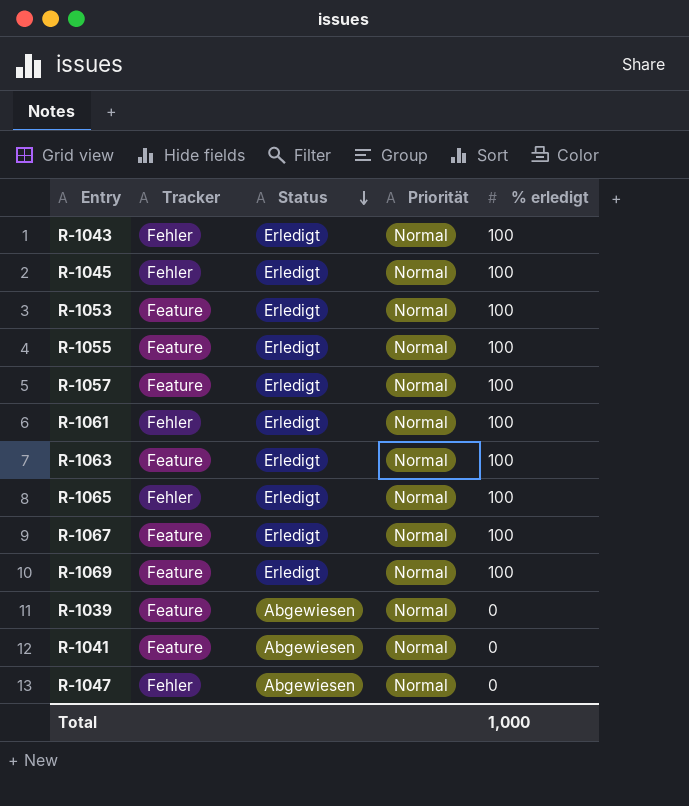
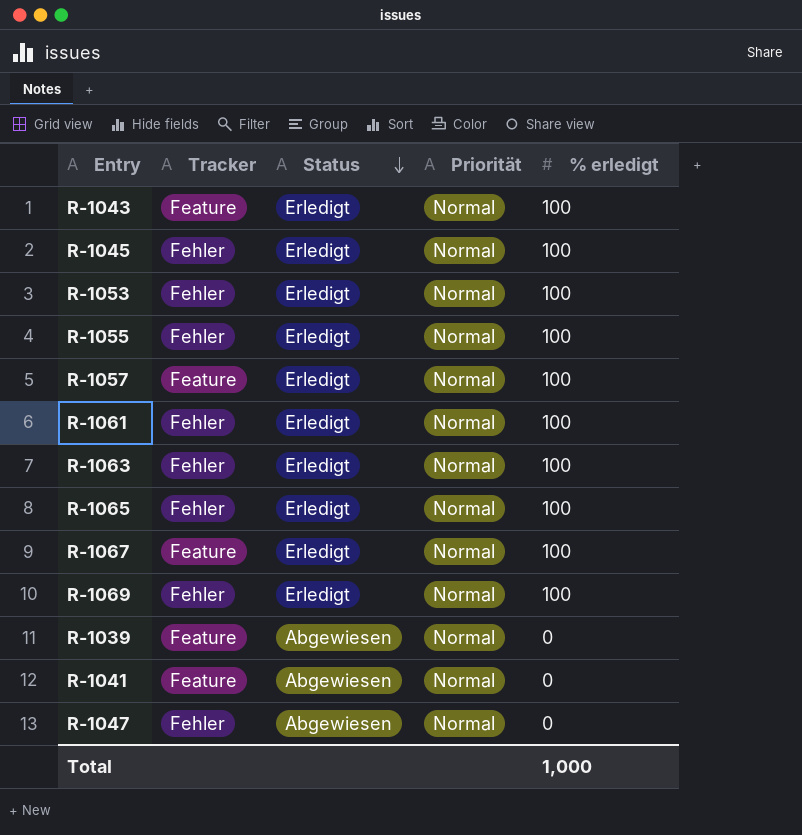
R-1043 | Tracker: Fehler -> Feature
R-1053 | Tracker: Feature -> Fehler
R-1055 | Tracker: Feature -> Fehler
R-1063 | Tracker: Feature -> Fehler
R-1069 | Tracker: Feature -> Fehler

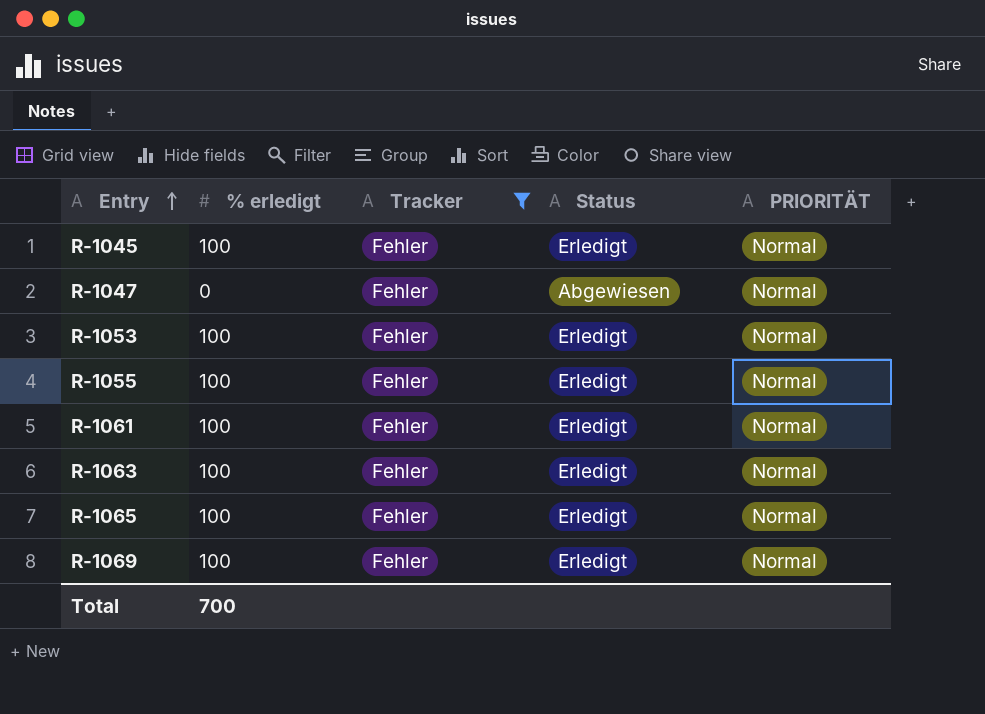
filter: none -> Tracker = Fehler
row order: Status descending -> Entry ascending
column % erledigt | position: 5 -> 2
column name: Priorität -> PRIORITÄT
Total | % erledigt: 1,000 -> 700

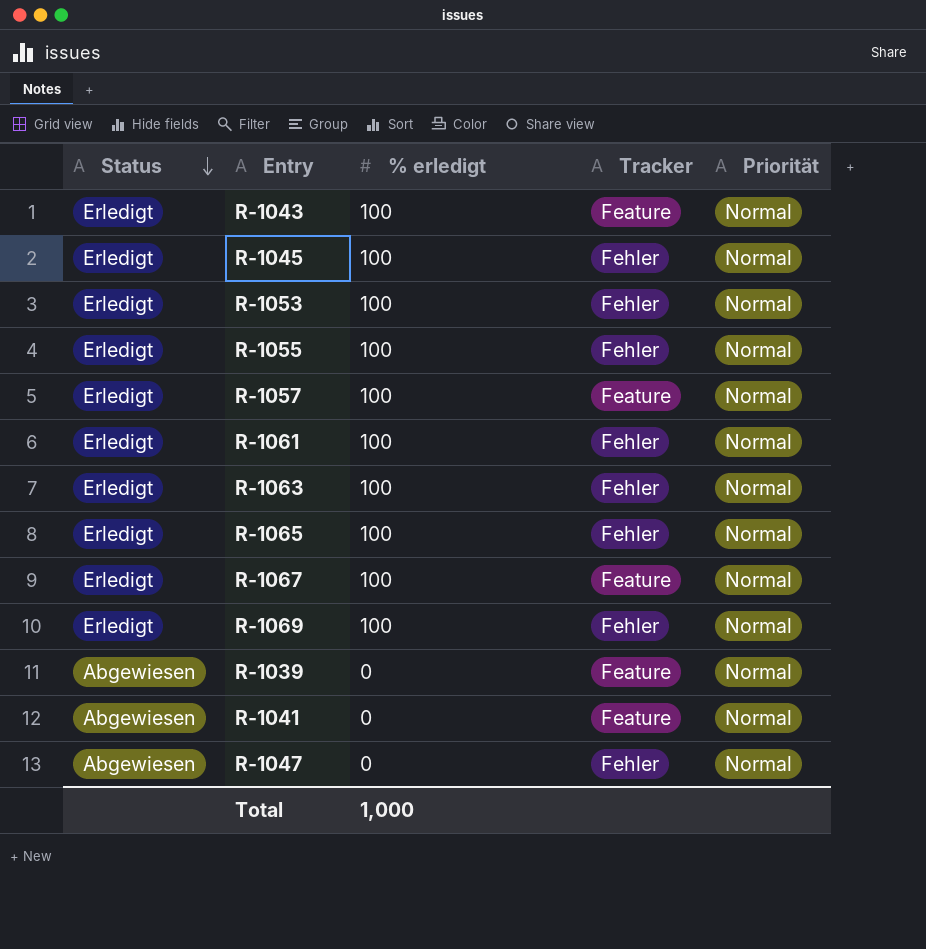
filter: Tracker = Fehler -> none
row order: Entry ascending -> Status descending
column Status | position: 4 -> 1
column name: PRIORITÄT -> Priorität
Total | % erledigt: 700 -> 1,000

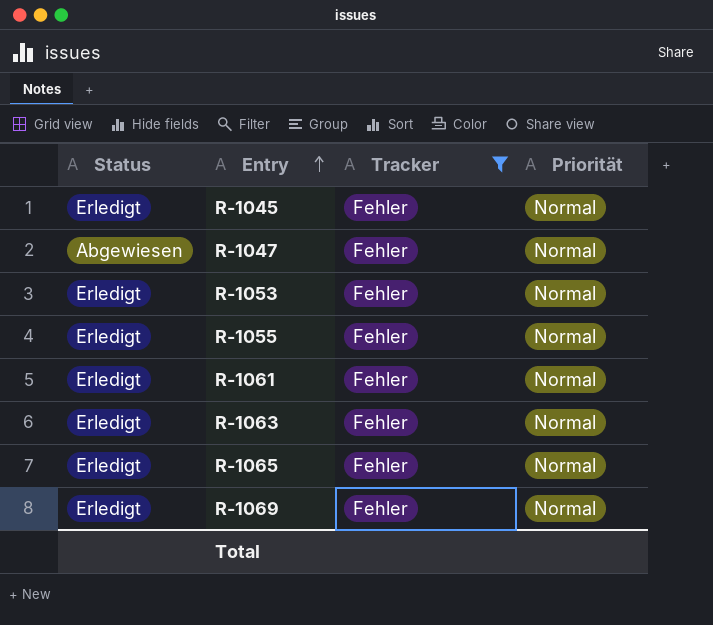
filter: none -> Tracker = Fehler
row order: Status descending -> Entry ascending
column % erledigt | position: 3 -> none

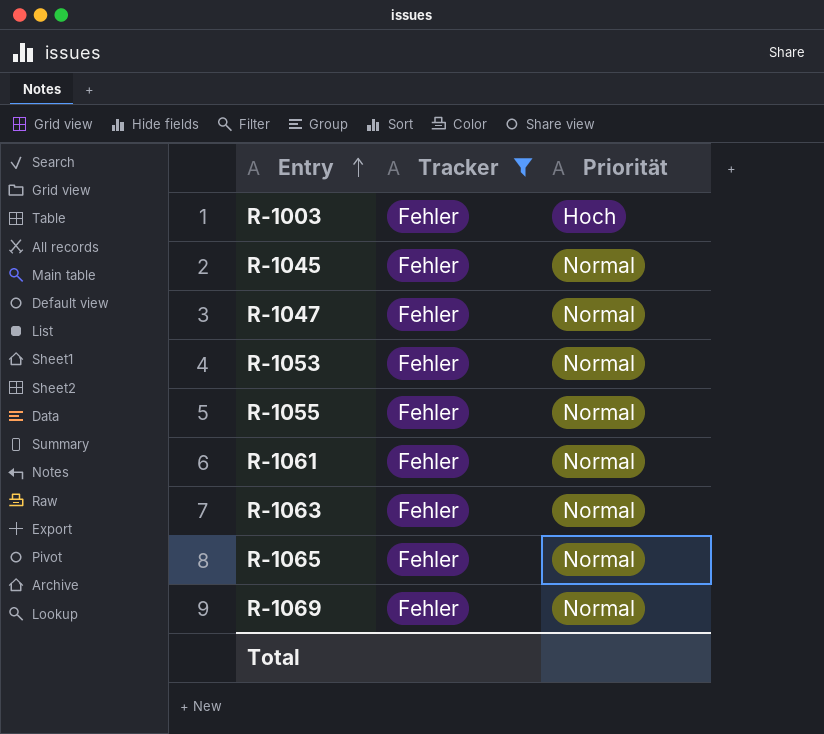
column Status | position: 1 -> none
row R-1003: none -> Fehler | Hoch

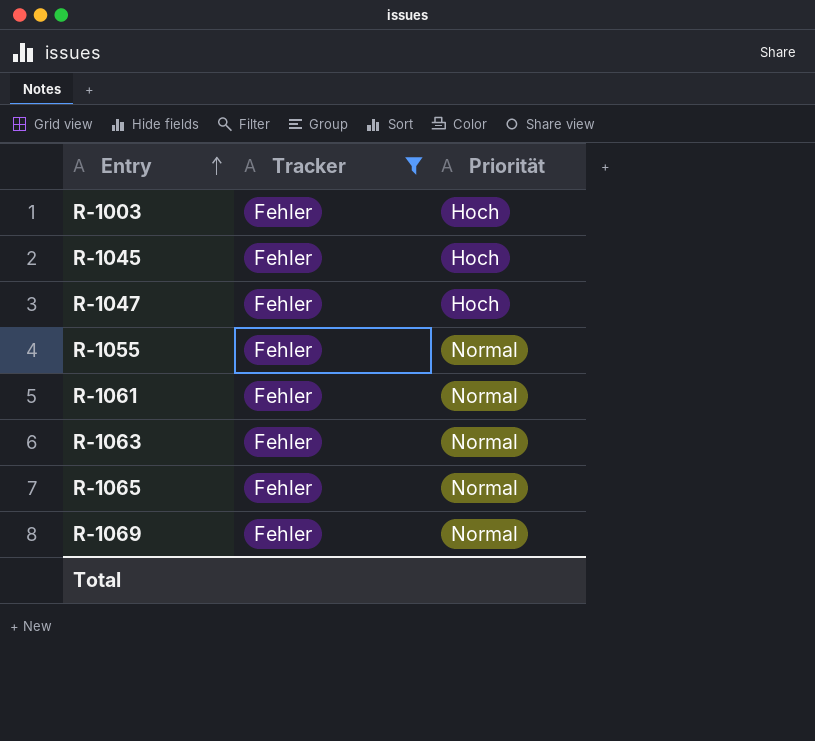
row R-1053: Fehler | Normal -> none
R-1045 | Priorität: Normal -> Hoch
R-1047 | Priorität: Normal -> Hoch

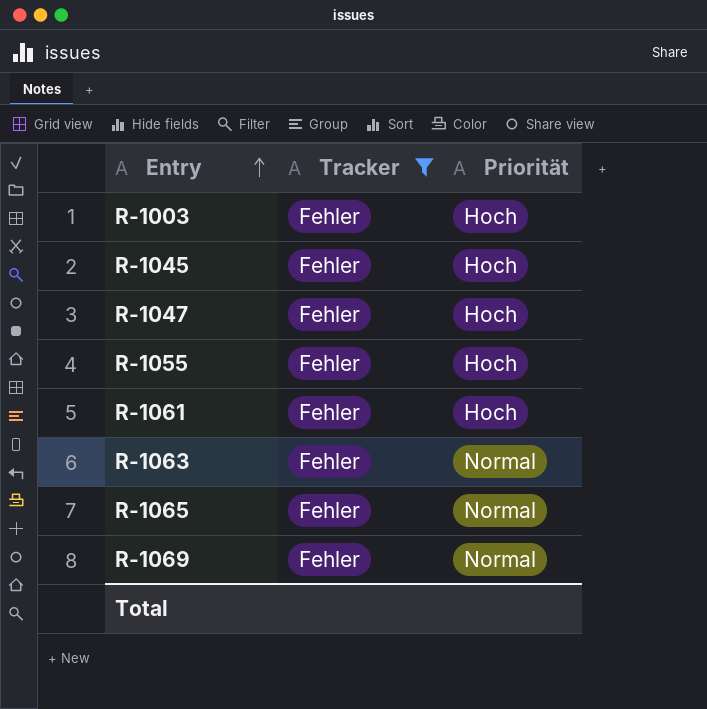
R-1055 | Priorität: Normal -> Hoch
R-1061 | Priorität: Normal -> Hoch

